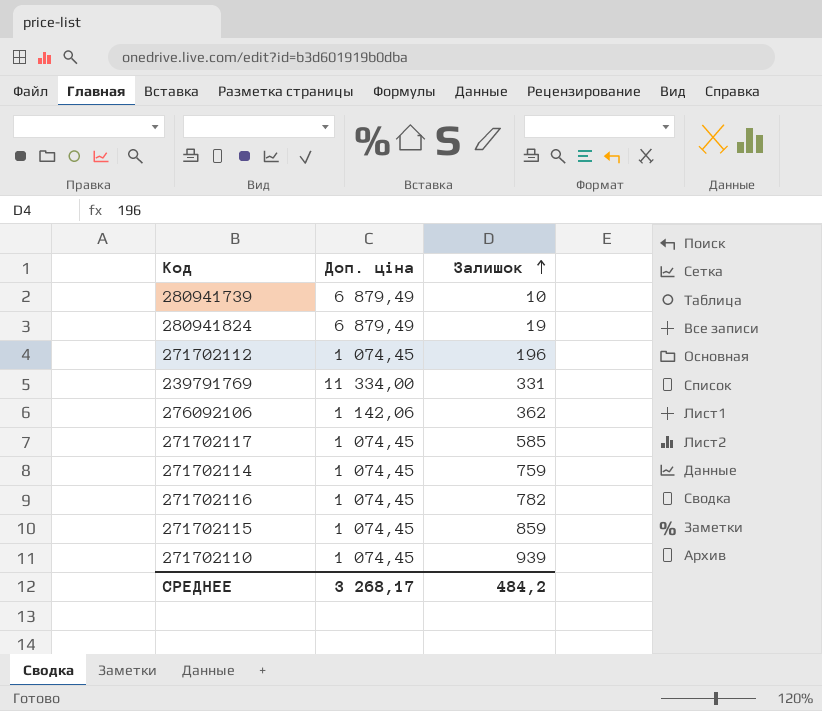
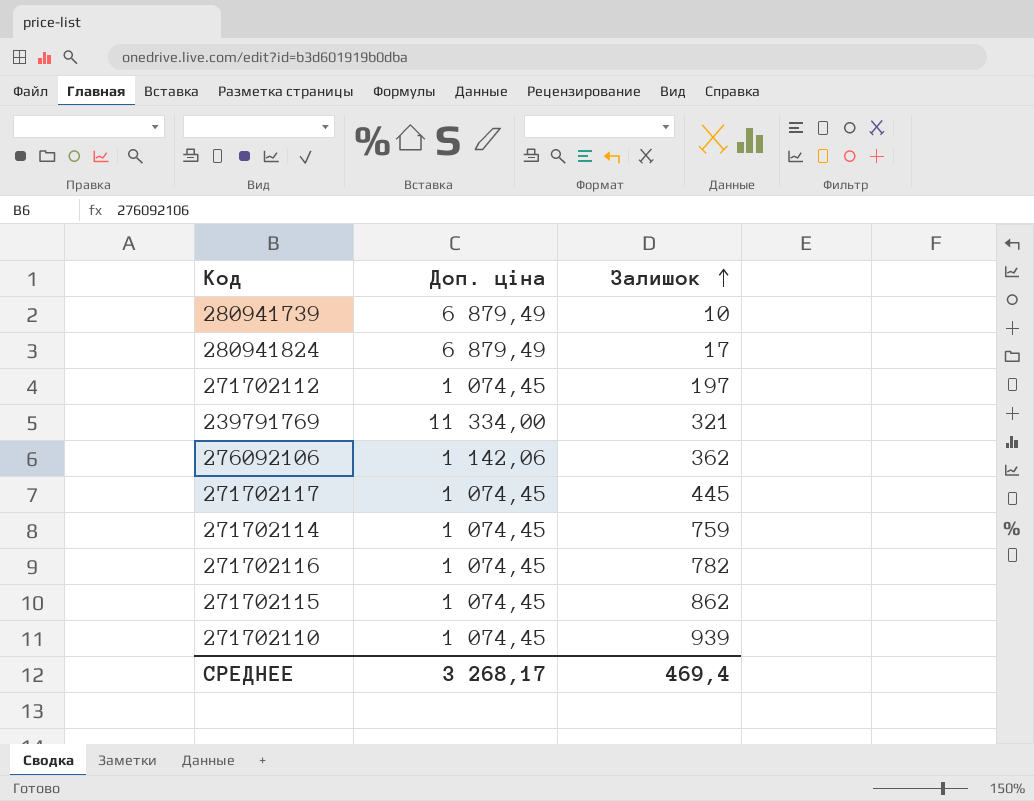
280941824 | Залишок: 19 -> 17
271702112 | Залишок: 196 -> 197
239791769 | Залишок: 331 -> 321
271702117 | Залишок: 585 -> 445
271702115 | Залишок: 859 -> 862
СРЕДНЕЕ | Залишок: 484,2 -> 469,4

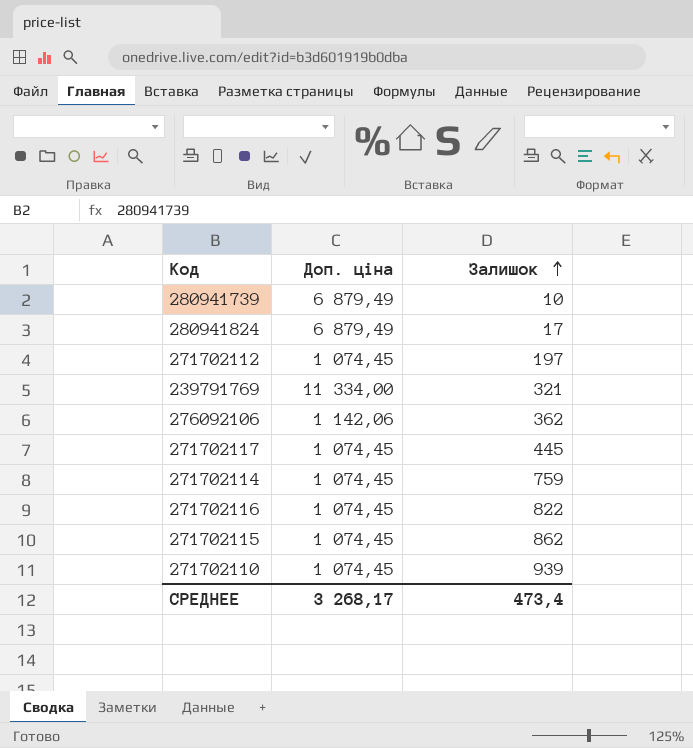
271702116 | Залишок: 782 -> 822
СРЕДНЕЕ | Залишок: 469,4 -> 473,4

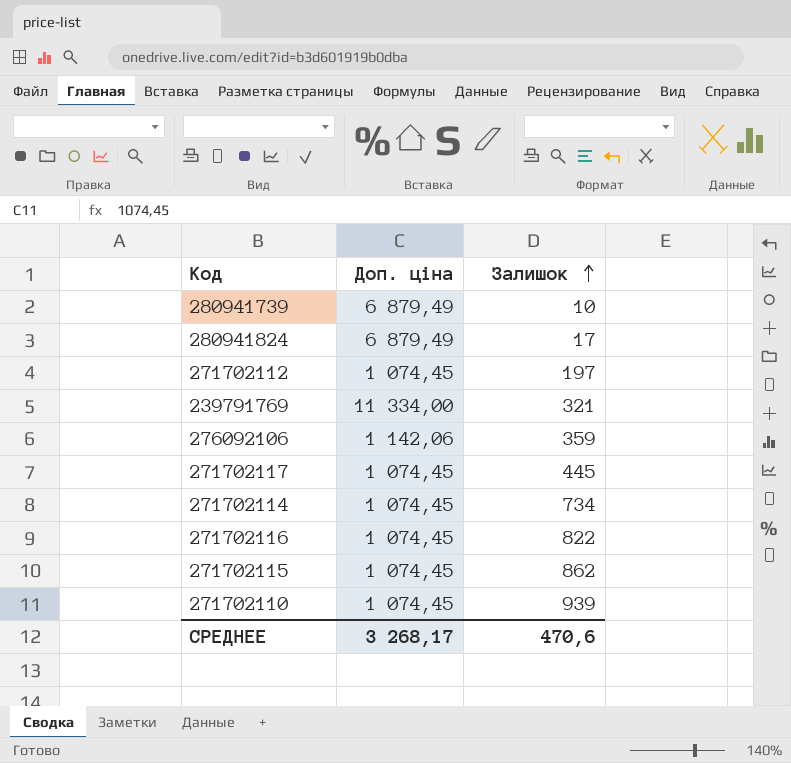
276092106 | Залишок: 362 -> 359
271702114 | Залишок: 759 -> 734
СРЕДНЕЕ | Залишок: 473,4 -> 470,6

